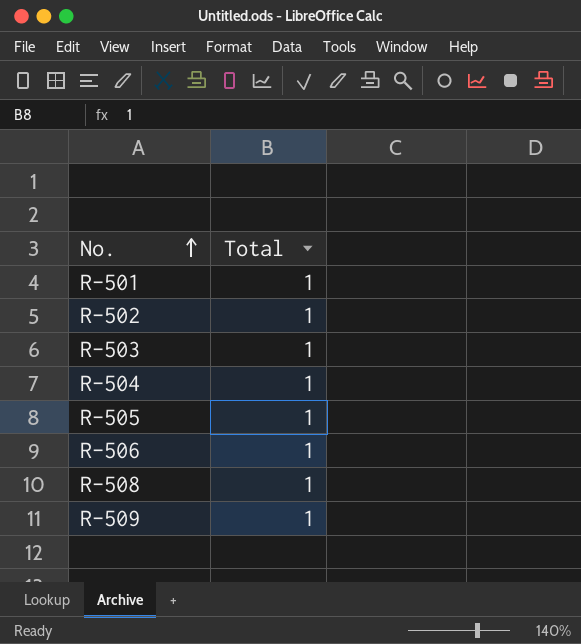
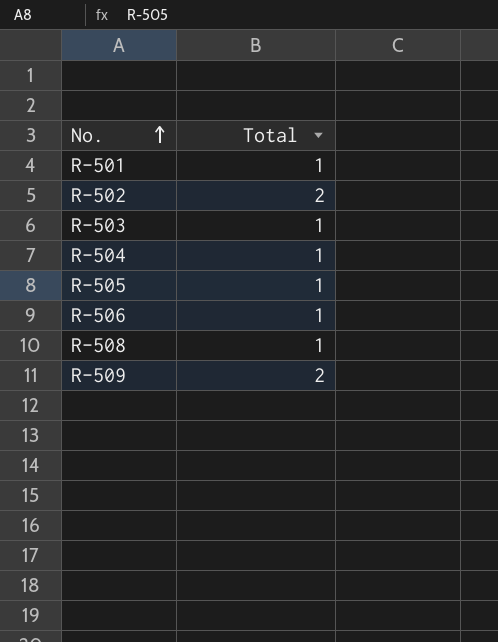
R-502 | Total: 1 -> 2
R-509 | Total: 1 -> 2

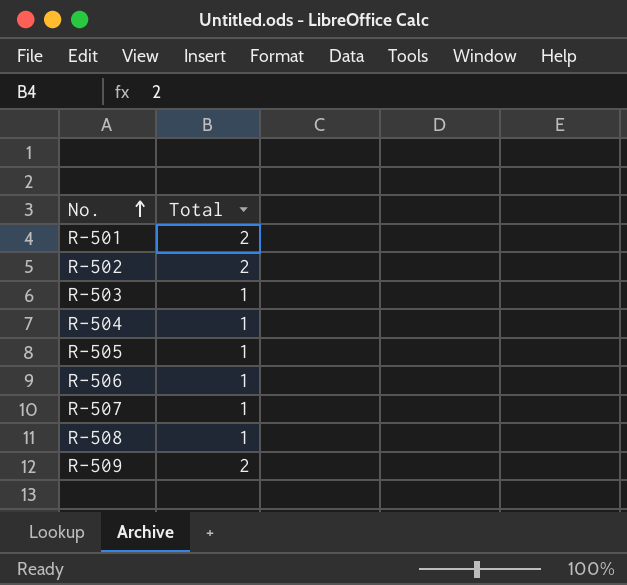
R-501 | Total: 1 -> 2
row R-507: none -> 1

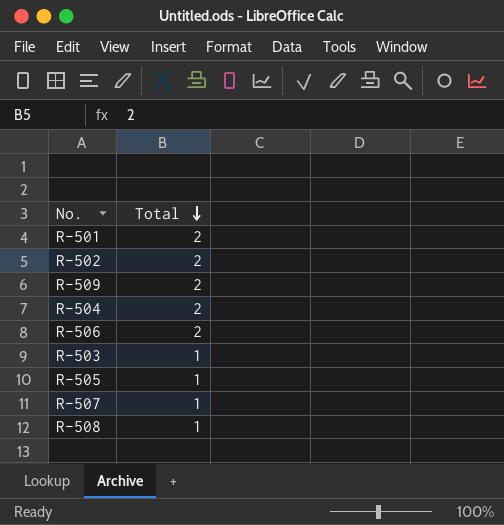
row order: No. ascending -> Total descending
R-504 | Total: 1 -> 2
R-506 | Total: 1 -> 2

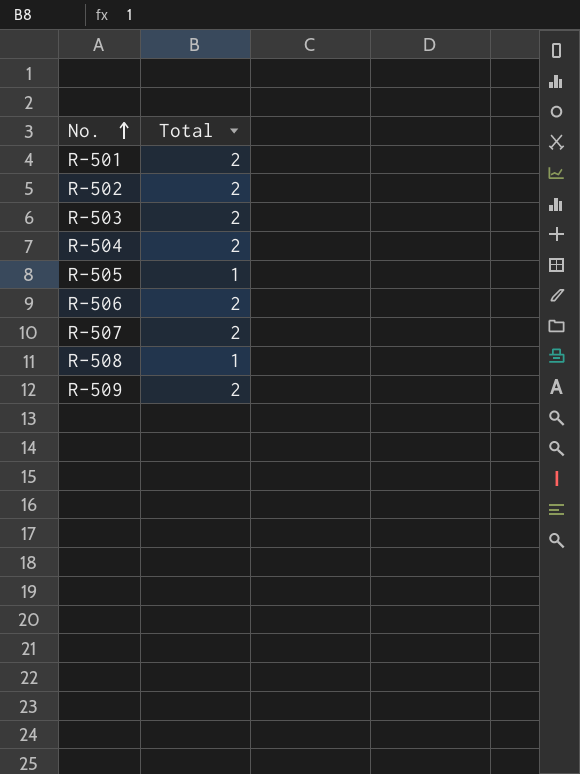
row order: Total descending -> No. ascending
R-503 | Total: 1 -> 2
R-507 | Total: 1 -> 2

